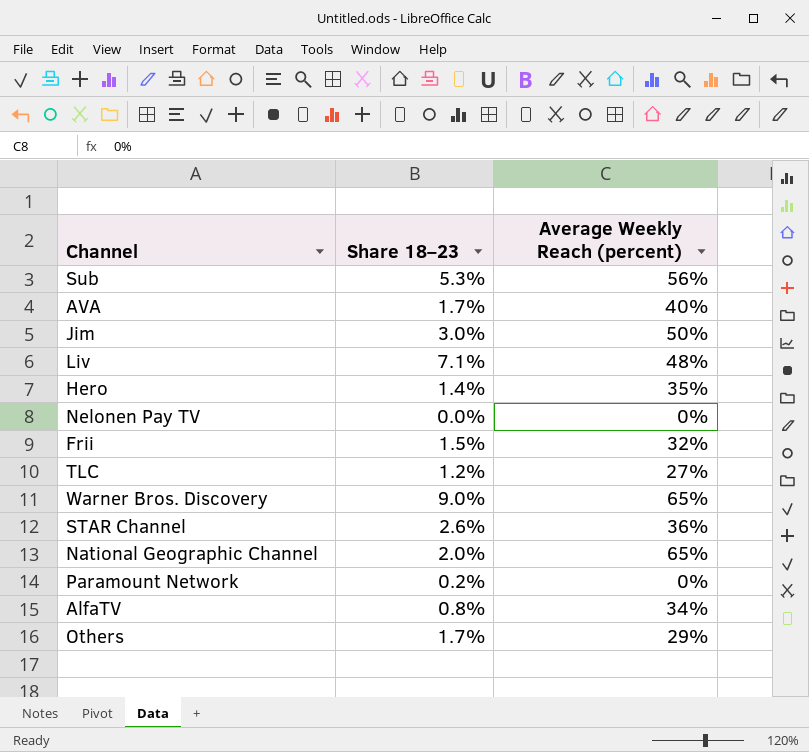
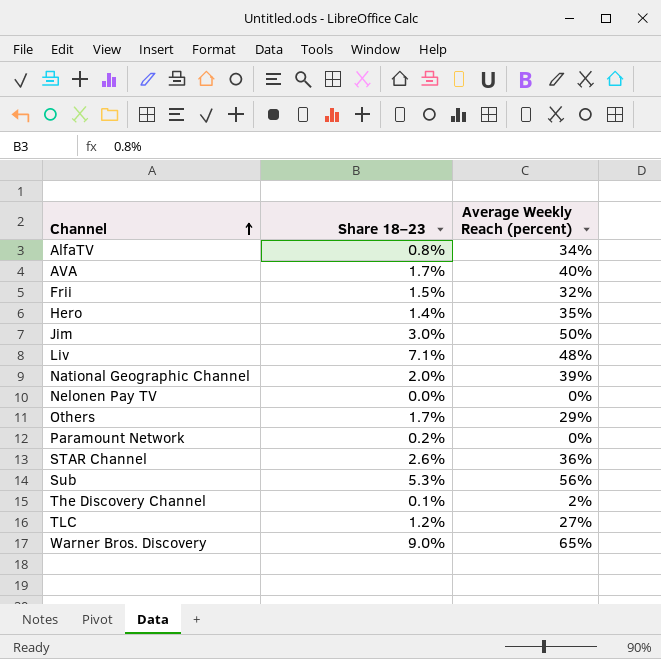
row order: none -> Channel ascending
National Geographic Channel | Average Weekly Reach (percent): 65% -> 39%
row The Discovery Channel: none -> 0.1% | 2%

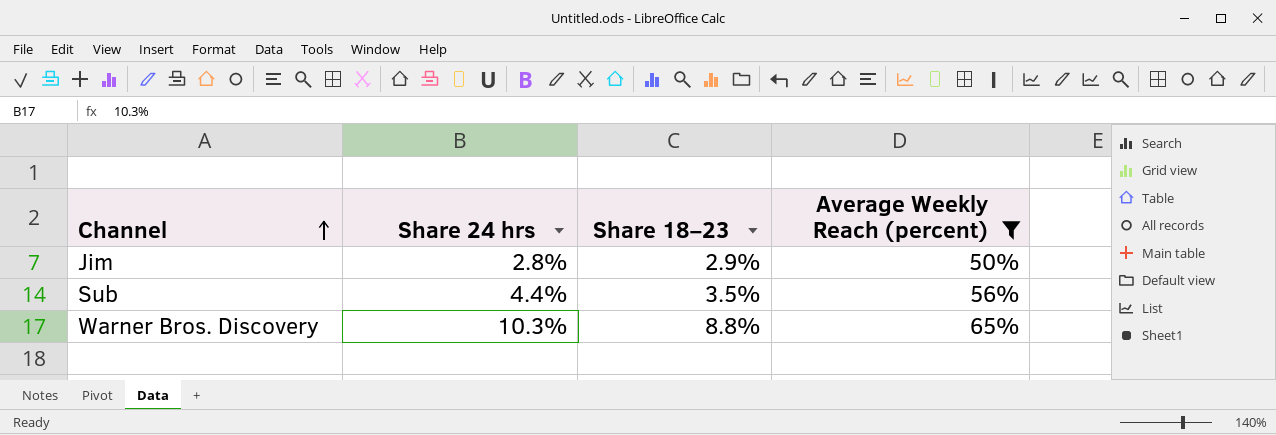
filter: none -> Average Weekly Reach (percent) >= 50%
column Share 24 hrs | position: none -> 2
Jim | Share 18–23: 3.0% -> 2.9%
Sub | Share 18–23: 5.3% -> 3.5%
Warner Bros. Discovery | Share 18–23: 9.0% -> 8.8%

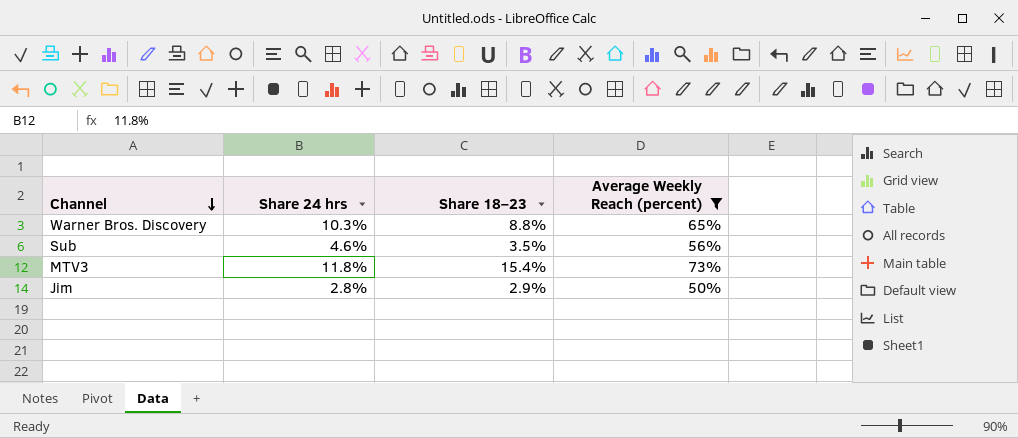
row order: Channel ascending -> Channel descending
Sub | Share 24 hrs: 4.4% -> 4.6%
row MTV3: none -> 11.8% | 15.4% | 73%

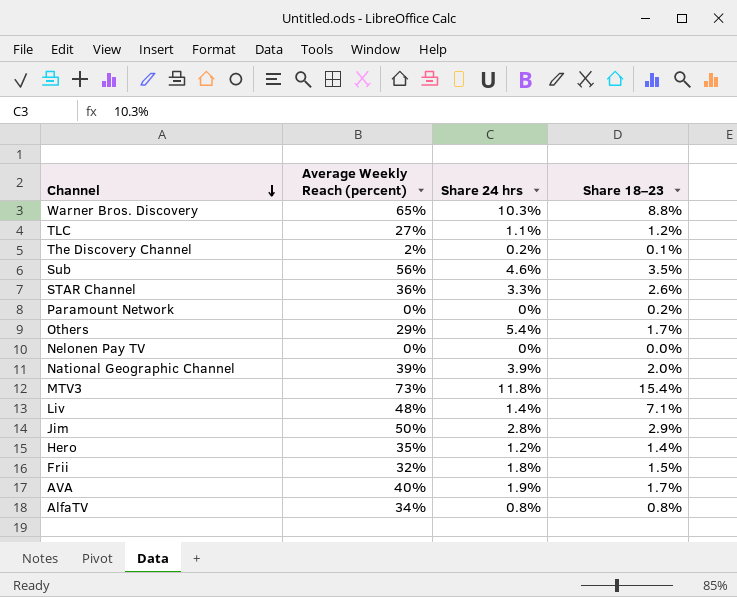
filter: Average Weekly Reach (percent) >= 50% -> none
column Average Weekly Reach (percent) | position: 4 -> 2

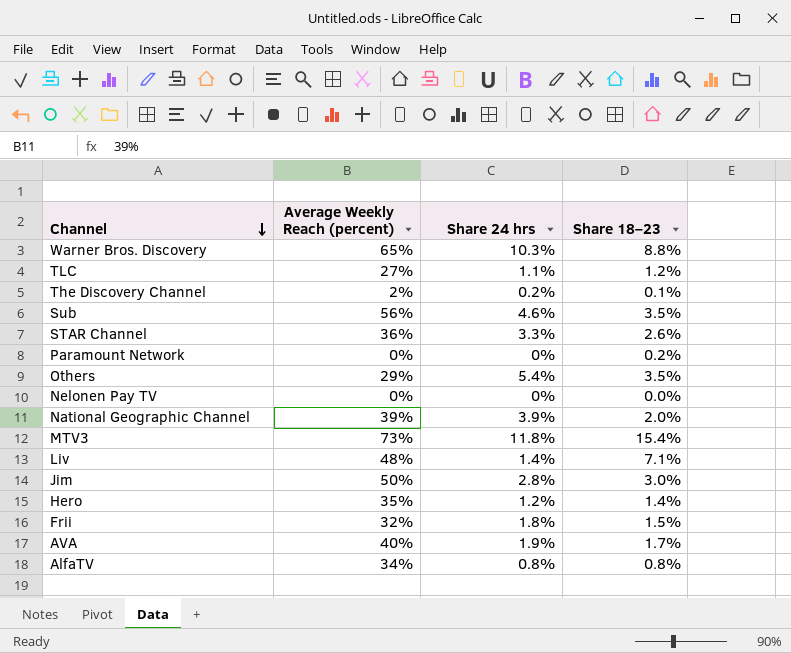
Others | Share 18–23: 1.7% -> 3.5%
Jim | Share 18–23: 2.9% -> 3.0%

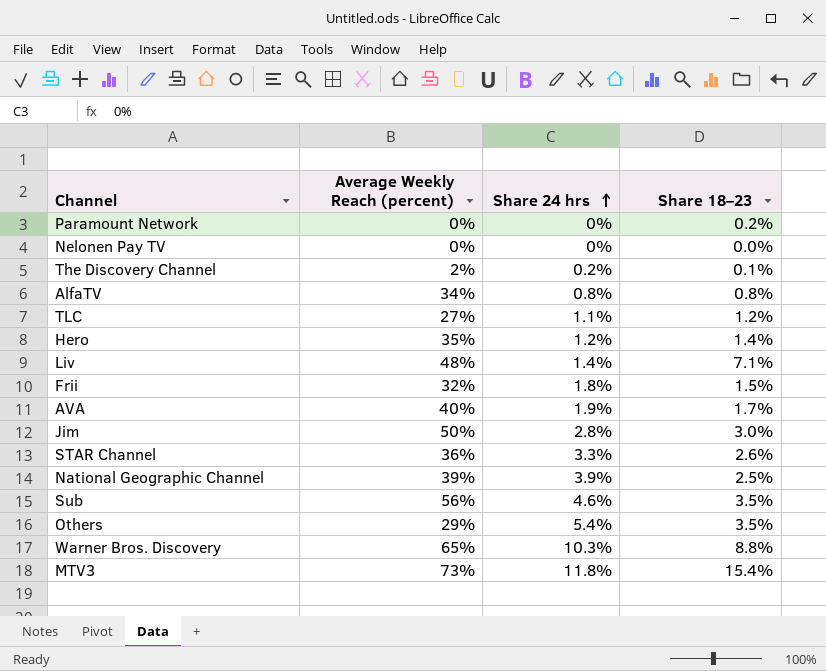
row order: Channel descending -> Share 24 hrs ascending
National Geographic Channel | Share 18–23: 2.0% -> 2.5%

